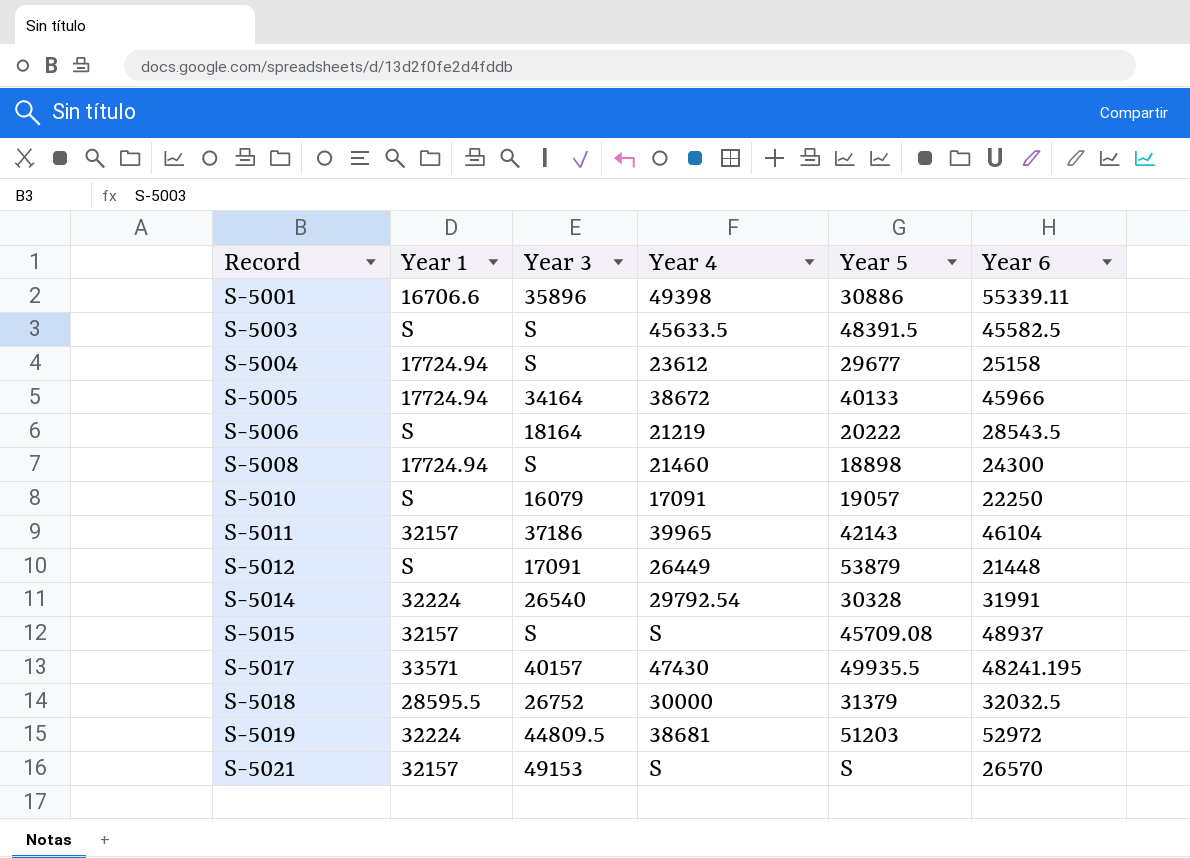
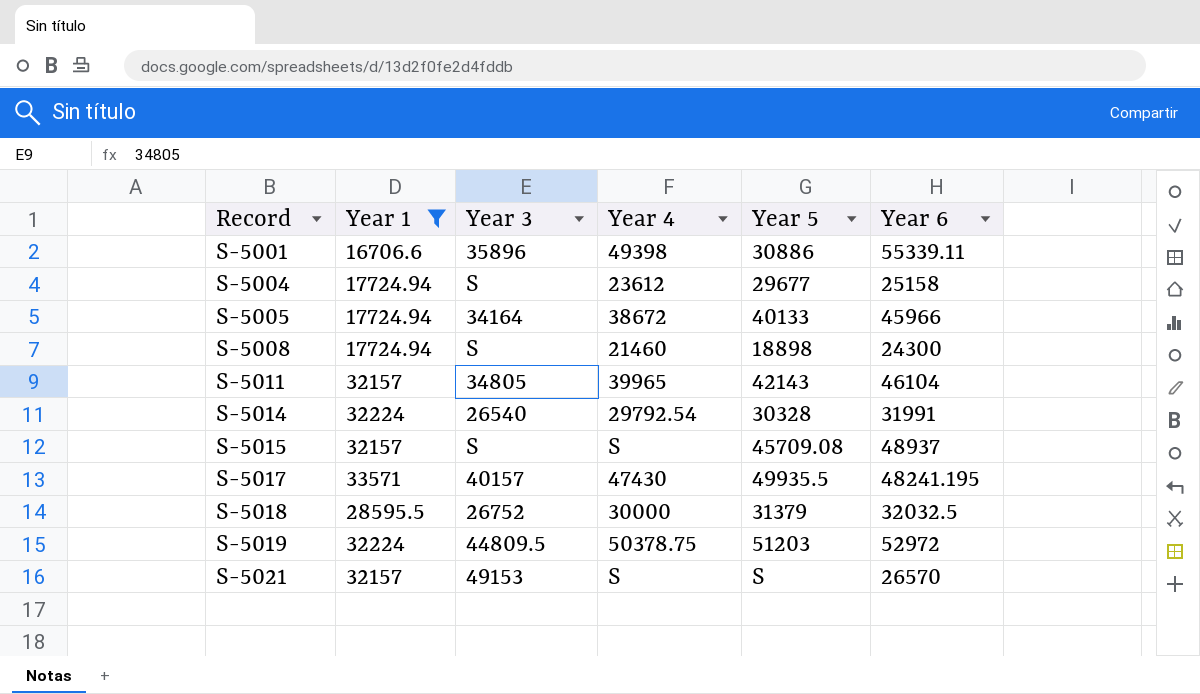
filter: none -> Year 1 != S
S-5011 | Year 3: 37186 -> 34805
S-5019 | Year 4: 38681 -> 50378.75

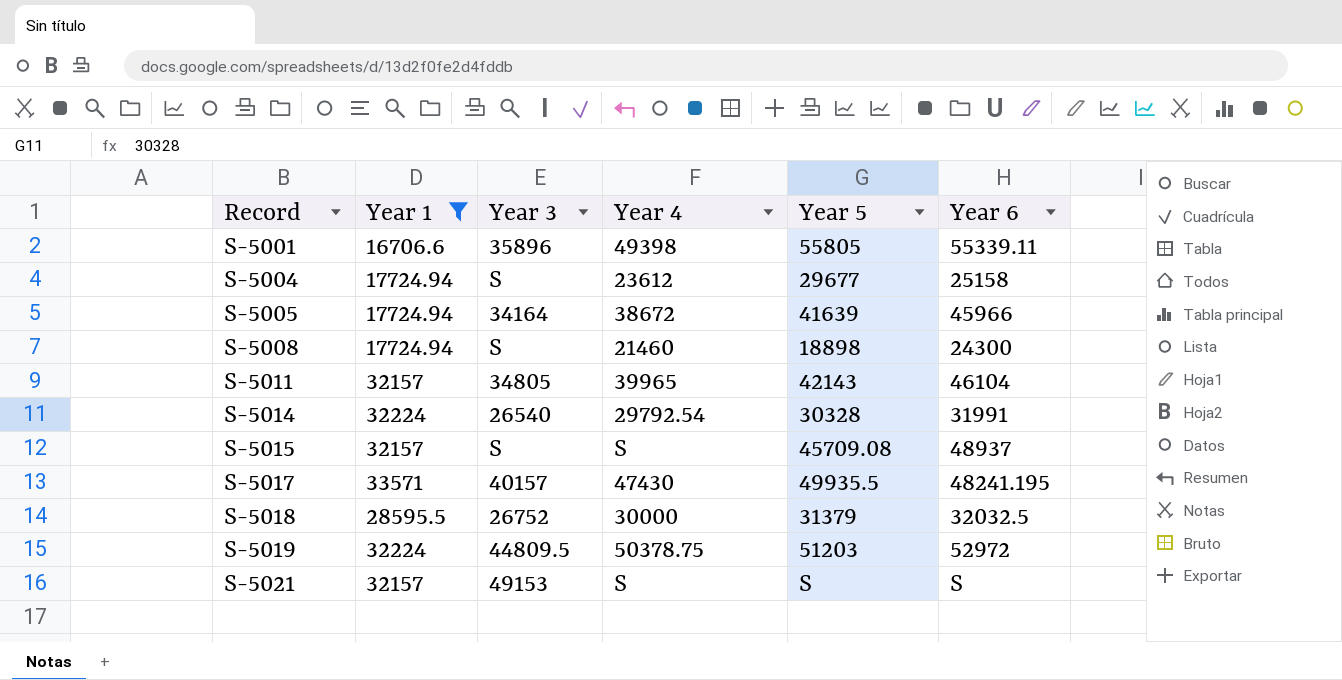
S-5001 | Year 5: 30886 -> 55805
S-5005 | Year 5: 40133 -> 41639
S-5021 | Year 6: 26570 -> S

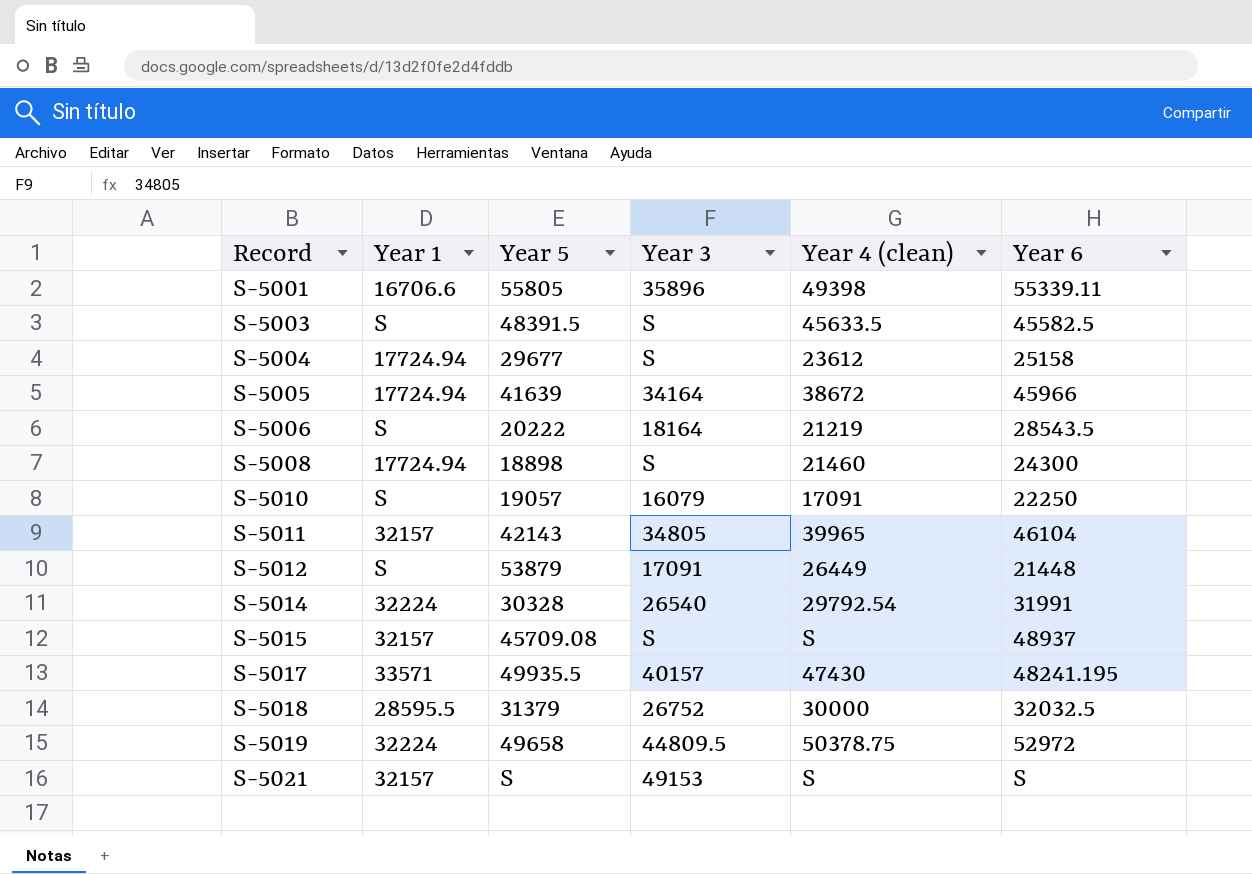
filter: Year 1 != S -> none
column Year 5 | position: 5 -> 3
column name: Year 4 -> Year 4 (clean)
S-5019 | Year 5: 51203 -> 49658

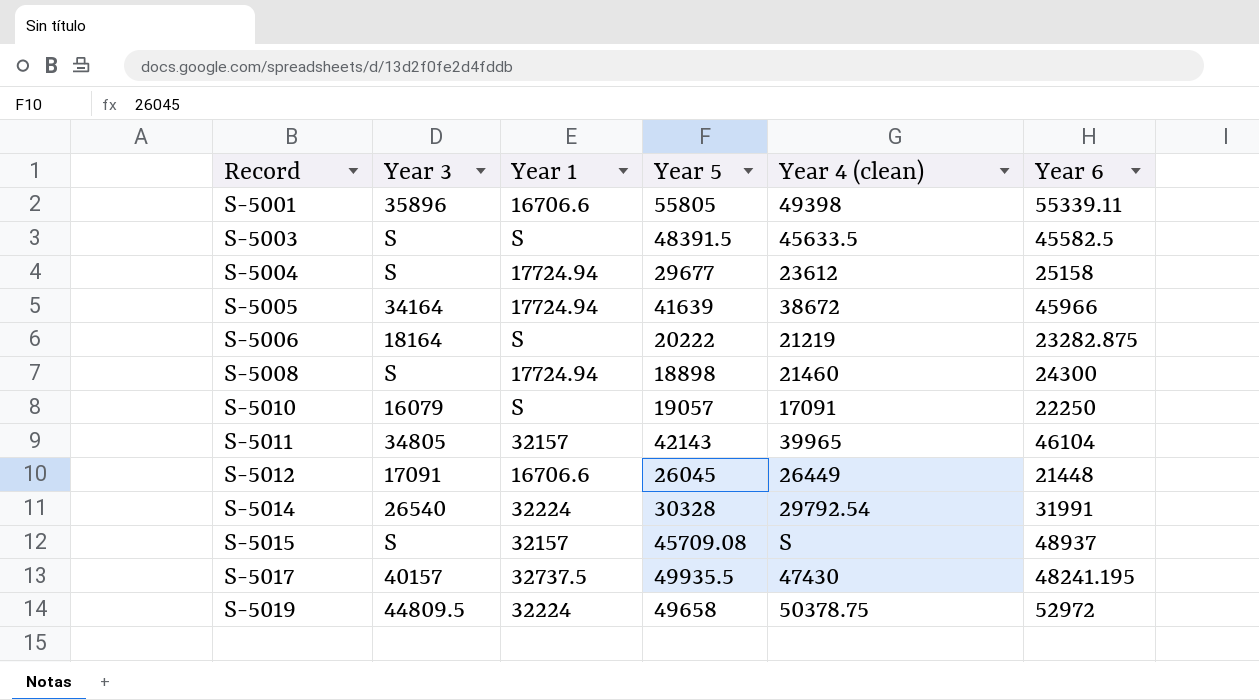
column Year 3 | position: 4 -> 2
row S-5018: 28595.5 | 31379 | 26752 | 30000 | 32032.5 -> none
row S-5021: 32157 | S | 49153 | S | S -> none
S-5006 | Year 6: 28543.5 -> 23282.875
S-5012 | Year 1: S -> 16706.6
S-5012 | Year 5: 53879 -> 26045
S-5017 | Year 1: 33571 -> 32737.5

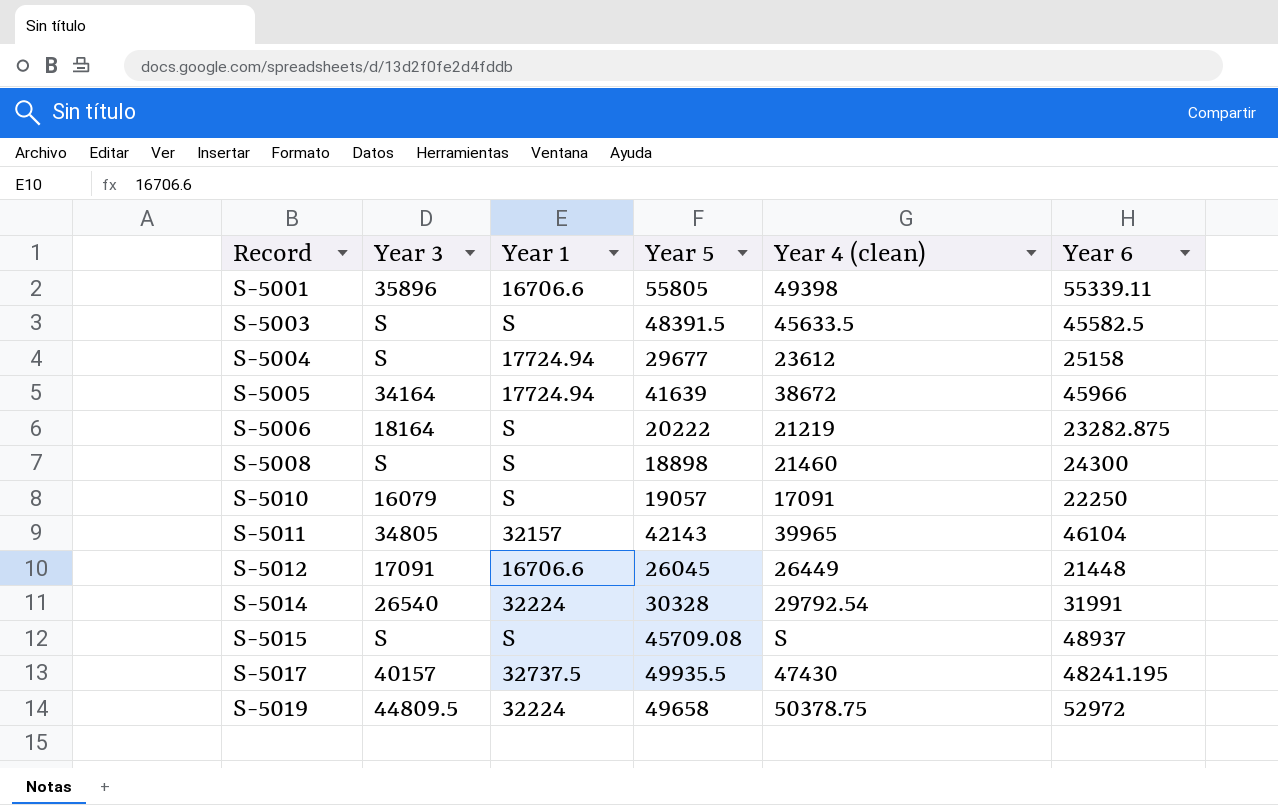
S-5008 | Year 1: 17724.94 -> S
S-5015 | Year 1: 32157 -> S

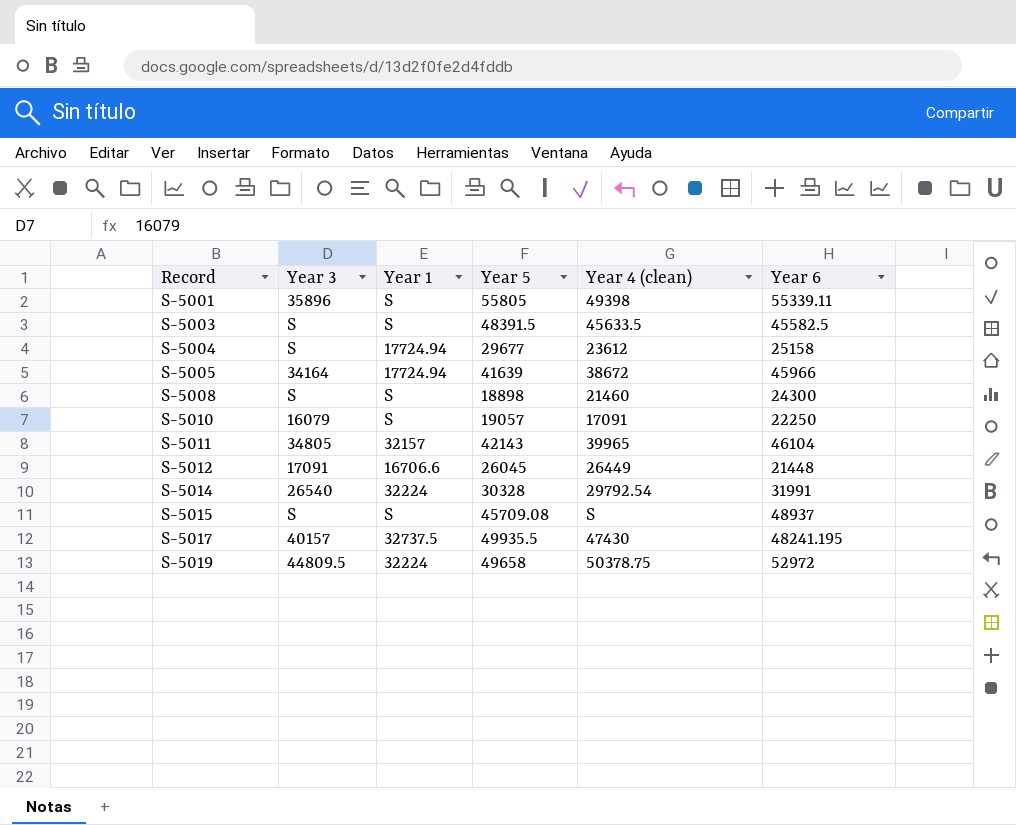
row S-5006: 18164 | S | 20222 | 21219 | 23282.875 -> none
S-5001 | Year 1: 16706.6 -> S

